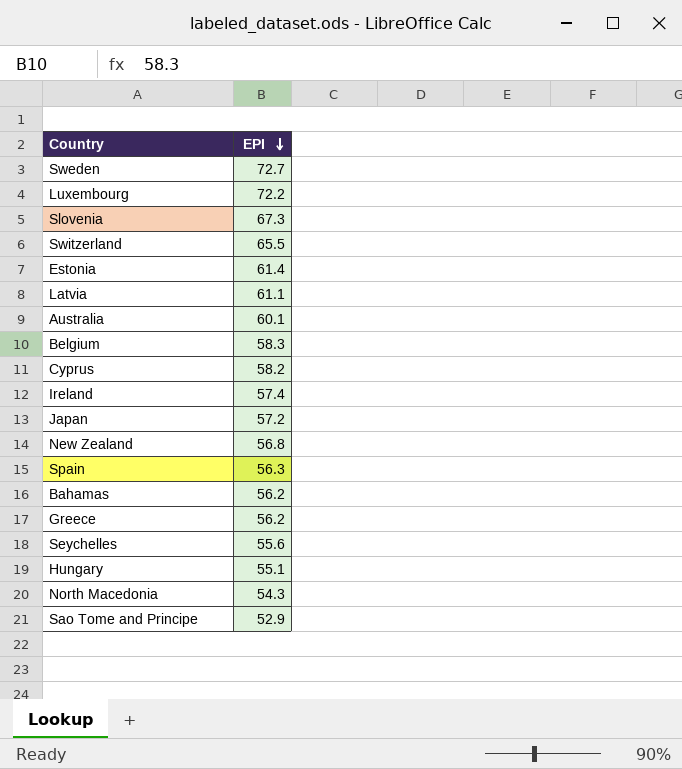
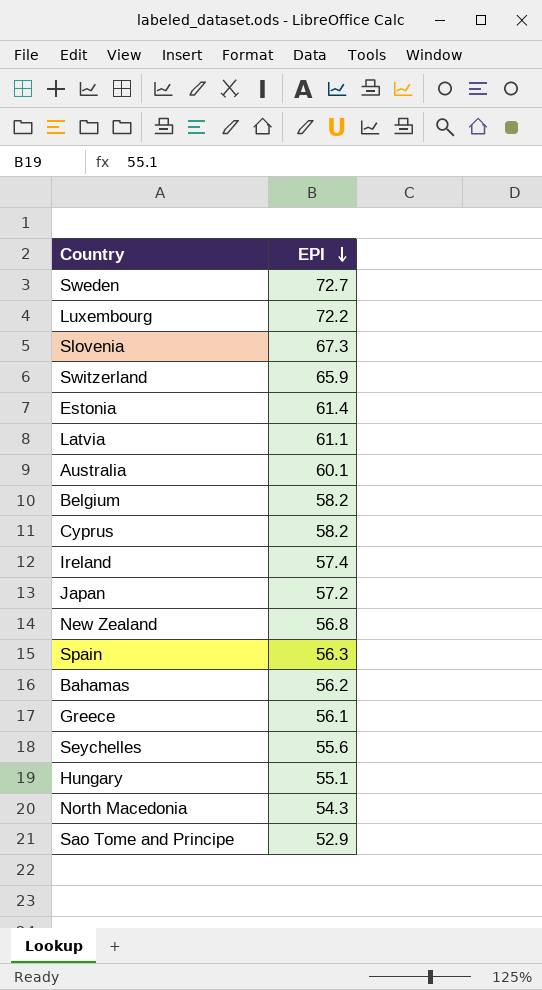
Switzerland | EPI: 65.5 -> 65.9
Belgium | EPI: 58.3 -> 58.2
Greece | EPI: 56.2 -> 56.1

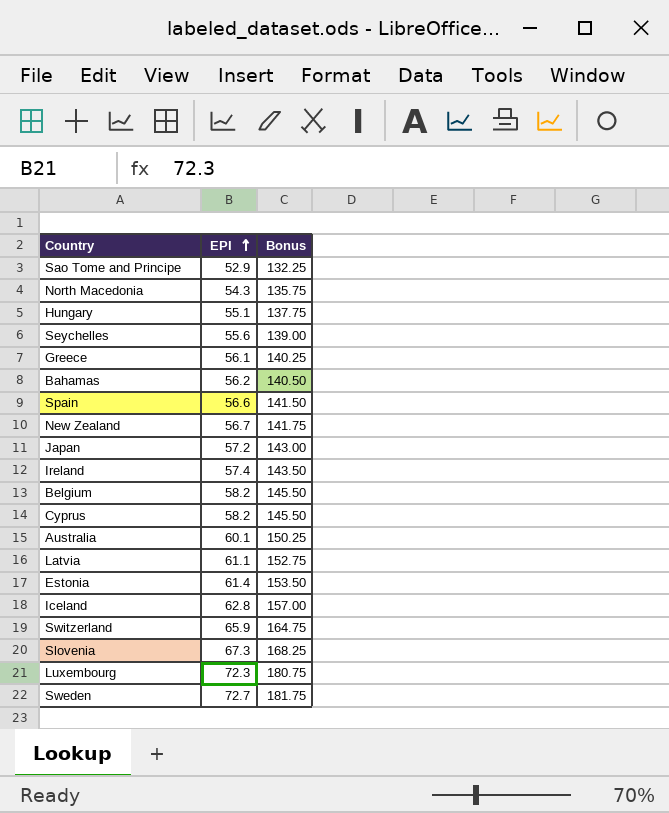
row order: EPI descending -> EPI ascending
column Bonus | formula: none -> [EPI] * 2.5
Spain | EPI: 56.3 -> 56.6
New Zealand | EPI: 56.8 -> 56.7
row Iceland: none -> 62.8 | 157.00
Luxembourg | EPI: 72.2 -> 72.3

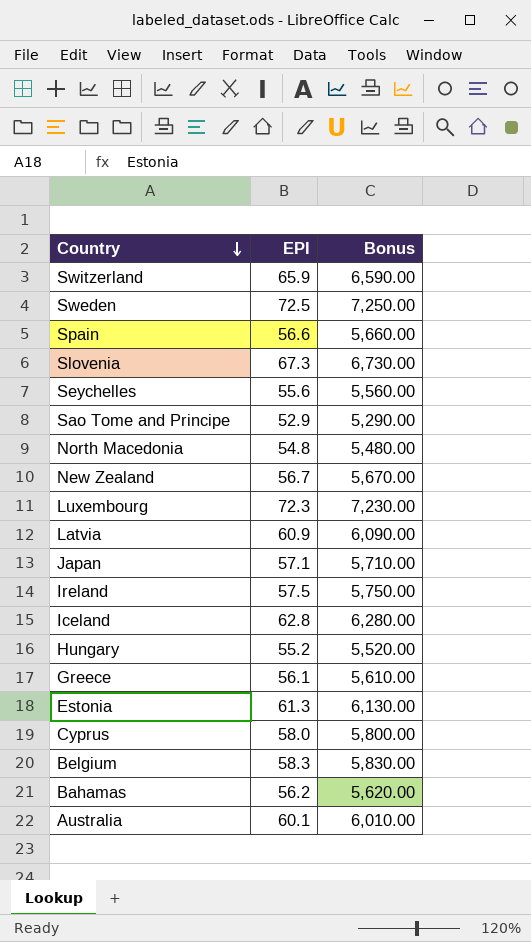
row order: EPI ascending -> Country descending
column Bonus | formula: [EPI] * 2.5 -> [EPI] * 100
Sweden | EPI: 72.7 -> 72.5
North Macedonia | EPI: 54.3 -> 54.8
Latvia | EPI: 61.1 -> 60.9
Japan | EPI: 57.2 -> 57.1
Ireland | EPI: 57.4 -> 57.5
Hungary | EPI: 55.1 -> 55.2
Estonia | EPI: 61.4 -> 61.3
Cyprus | EPI: 58.2 -> 58.0
Belgium | EPI: 58.2 -> 58.3

